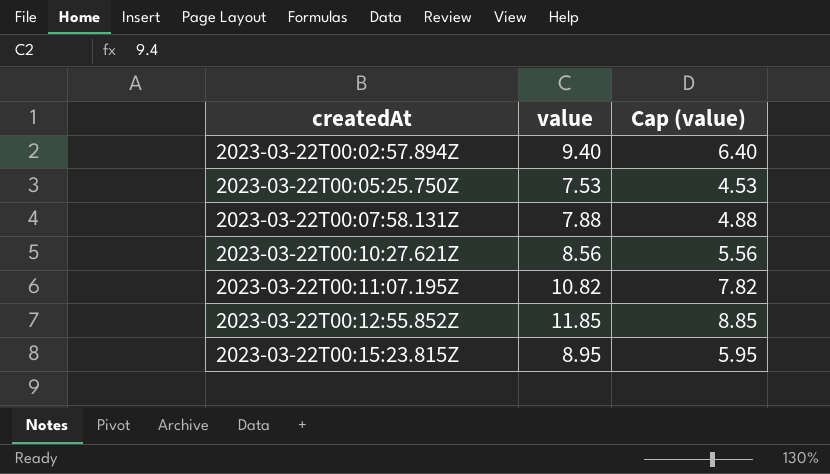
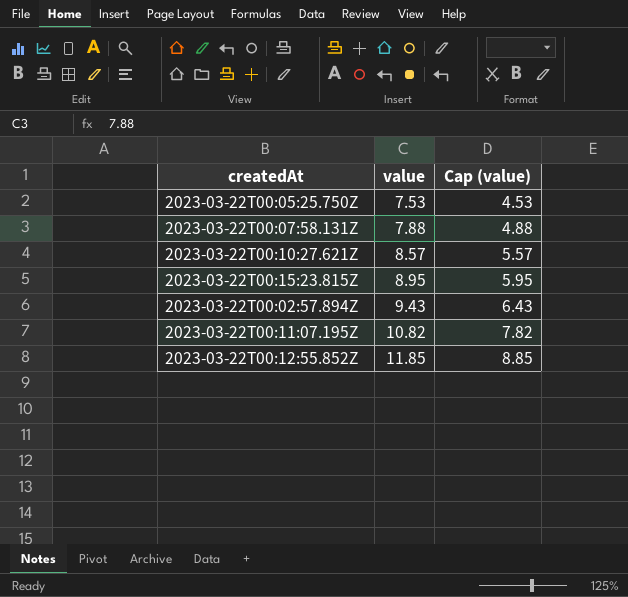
row order: createdAt ascending -> value ascending
2023-03-22T00:10:27.621Z | value: 8.56 -> 8.57
2023-03-22T00:10:27.621Z | Cap (value): 5.56 -> 5.57
2023-03-22T00:02:57.894Z | value: 9.40 -> 9.43
2023-03-22T00:02:57.894Z | Cap (value): 6.40 -> 6.43

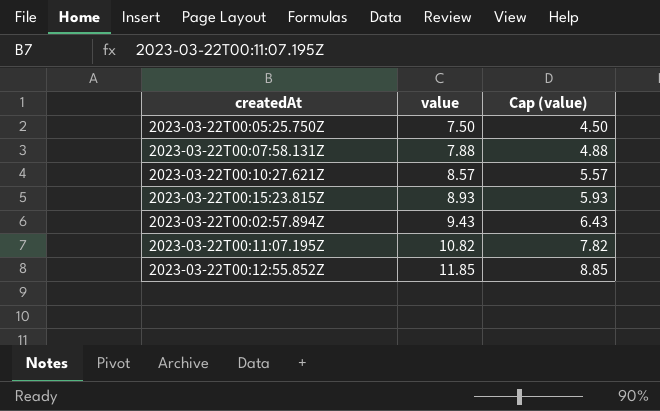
2023-03-22T00:05:25.750Z | value: 7.53 -> 7.50
2023-03-22T00:05:25.750Z | Cap (value): 4.53 -> 4.50
2023-03-22T00:15:23.815Z | value: 8.95 -> 8.93
2023-03-22T00:15:23.815Z | Cap (value): 5.95 -> 5.93

